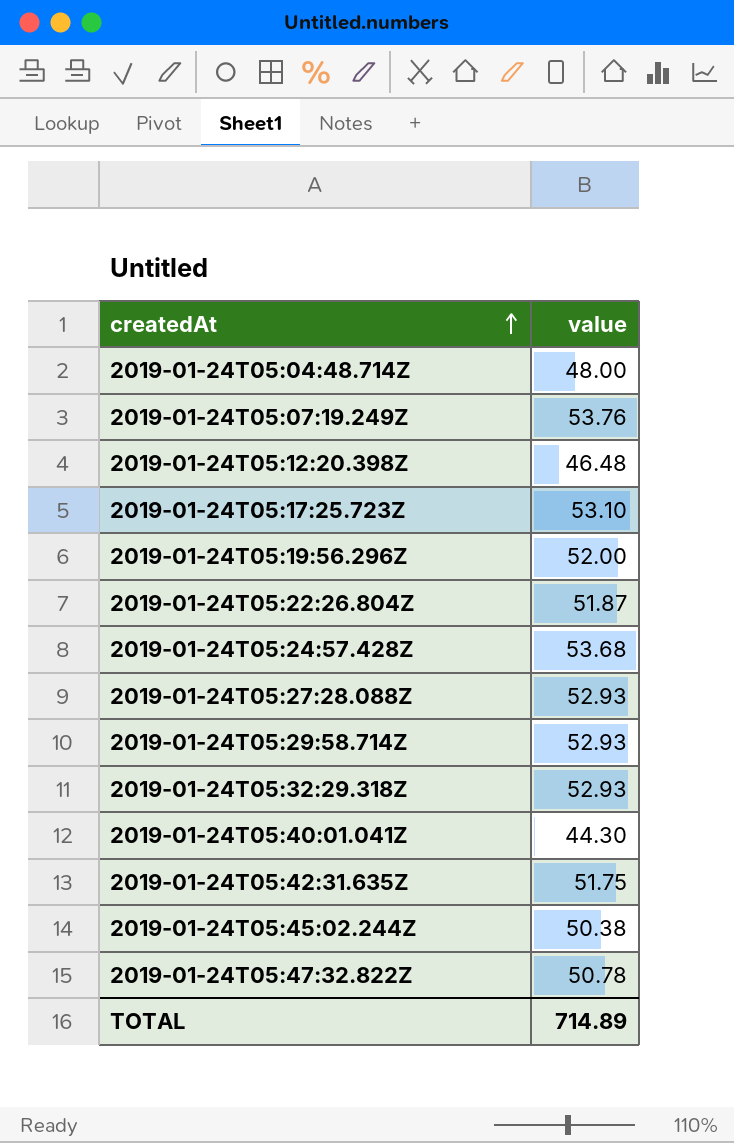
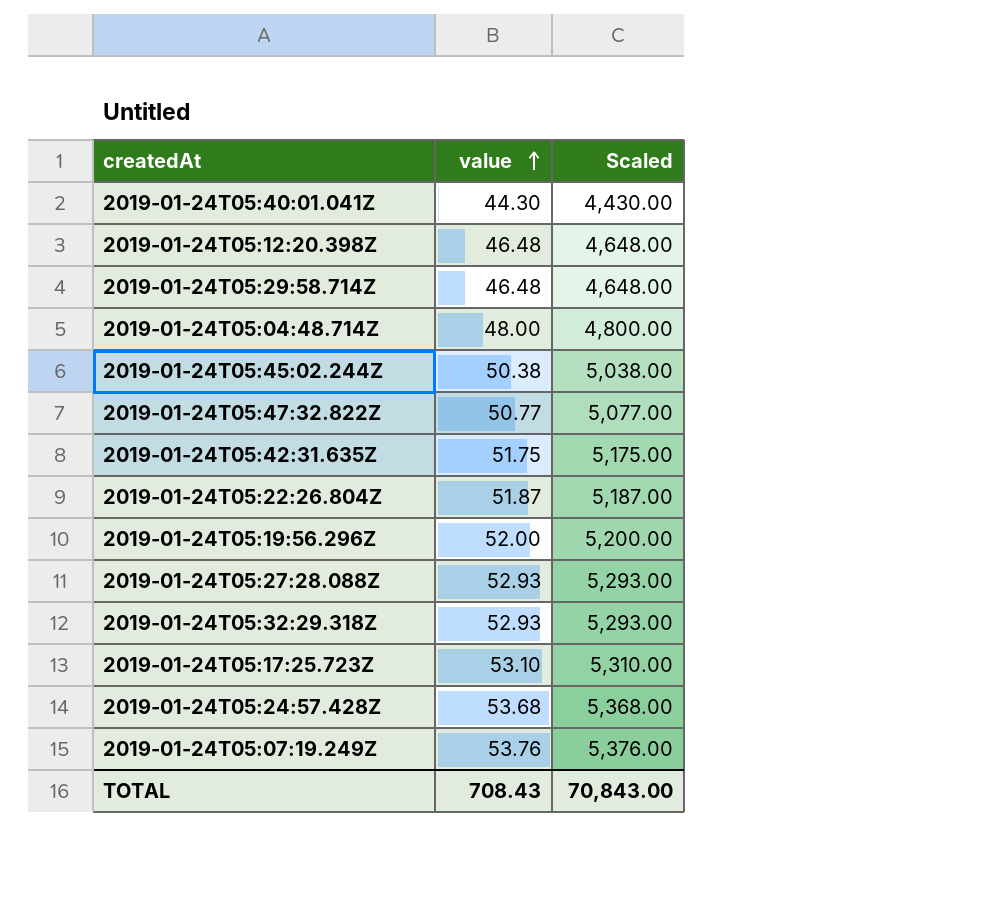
row order: createdAt ascending -> value ascending
column Scaled | formula: none -> [value] * 100
2019-01-24T05:29:58.714Z | value: 52.93 -> 46.48
2019-01-24T05:47:32.822Z | value: 50.78 -> 50.77
TOTAL | value: 714.89 -> 708.43

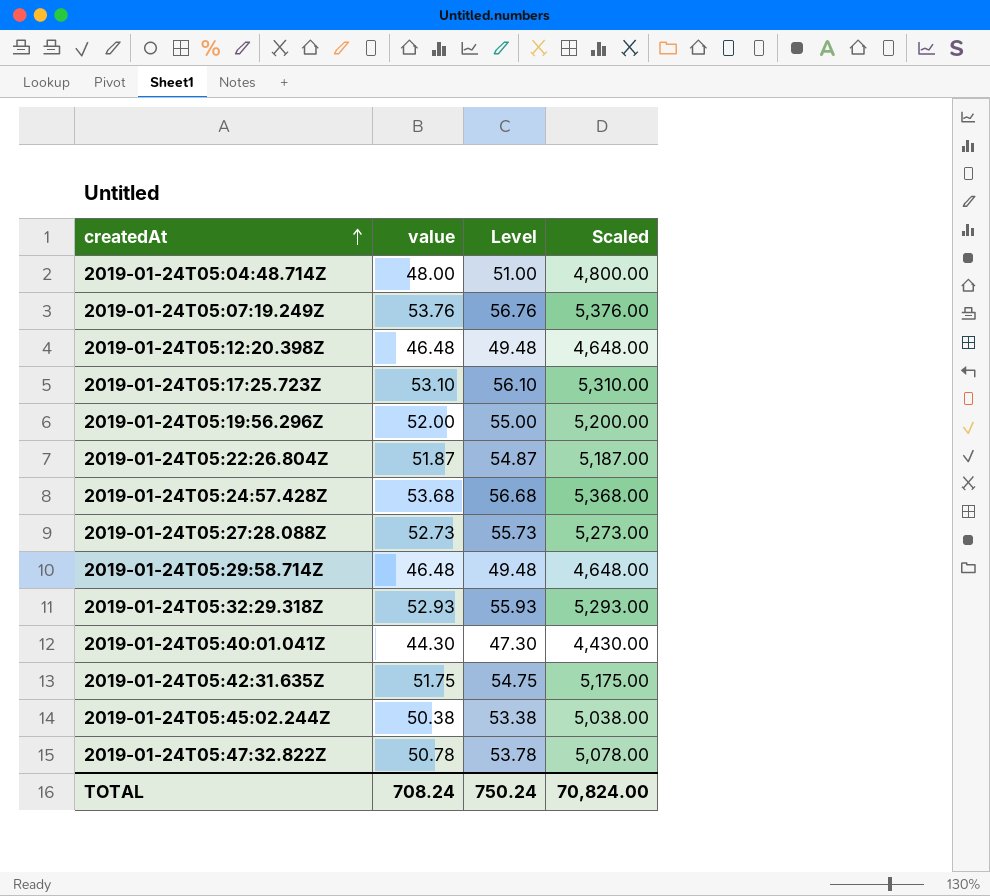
row order: value ascending -> createdAt ascending
column Level | formula: none -> [value] + 3
2019-01-24T05:27:28.088Z | value: 52.93 -> 52.73
2019-01-24T05:27:28.088Z | Scaled: 5,293.00 -> 5,273.00
2019-01-24T05:47:32.822Z | value: 50.77 -> 50.78
2019-01-24T05:47:32.822Z | Scaled: 5,077.00 -> 5,078.00
TOTAL | value: 708.43 -> 708.24
TOTAL | Scaled: 70,843.00 -> 70,824.00

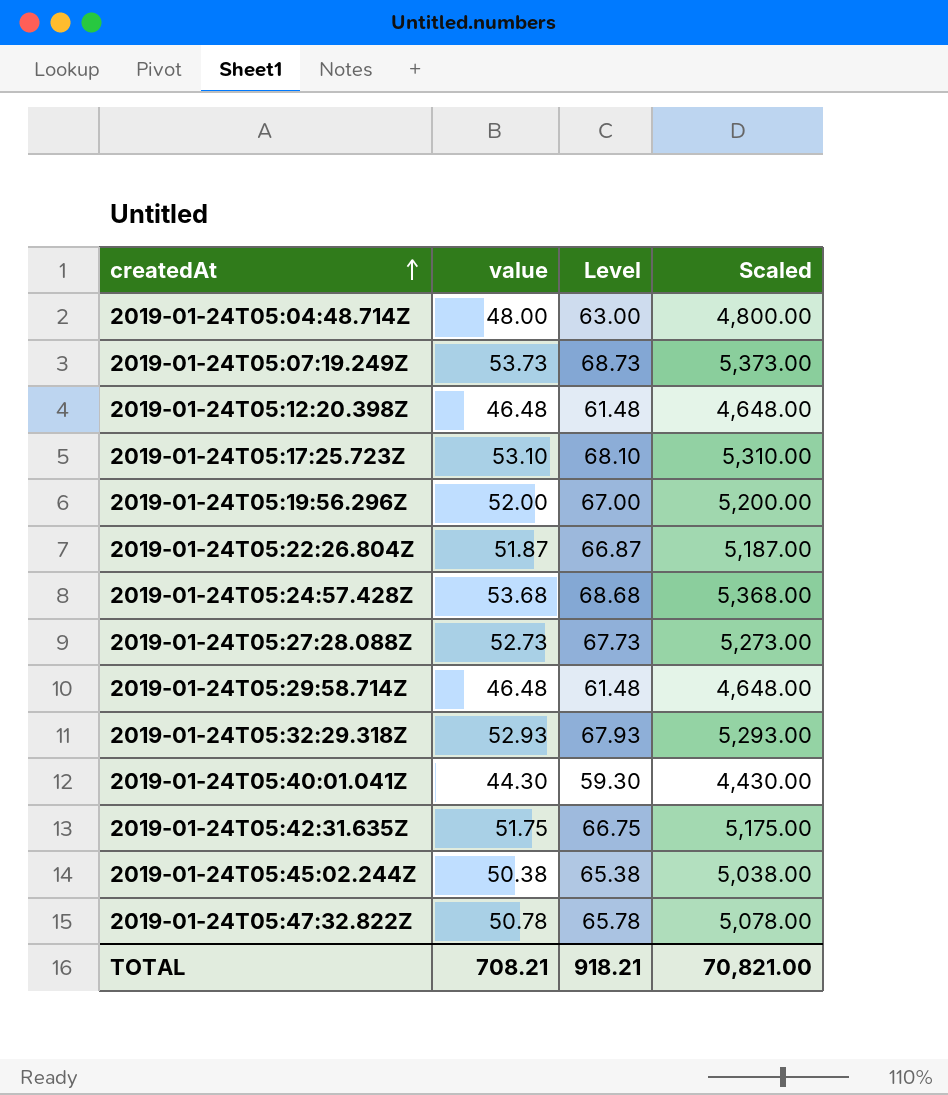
column Level | formula: [value] + 3 -> [value] + 15
2019-01-24T05:07:19.249Z | value: 53.76 -> 53.73
2019-01-24T05:07:19.249Z | Scaled: 5,376.00 -> 5,373.00
TOTAL | value: 708.24 -> 708.21
TOTAL | Level: 750.24 -> 918.21
TOTAL | Scaled: 70,824.00 -> 70,821.00

